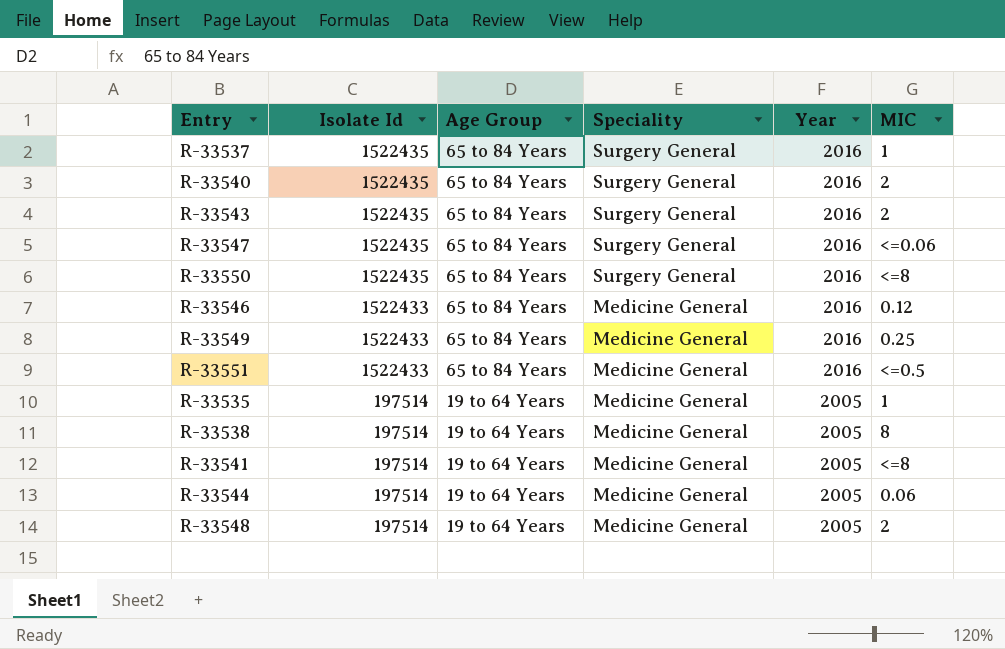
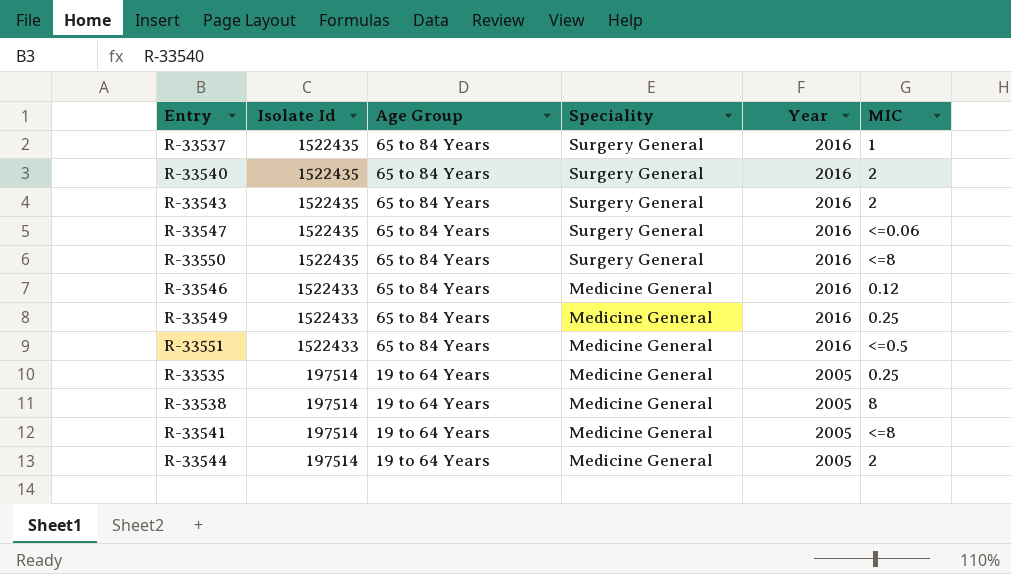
row R-33548: 197514 | 19 to 64 Years | Medicine General | 2005 | 2 -> none
R-33535 | MIC: 1 -> 0.25
R-33544 | MIC: 0.06 -> 2

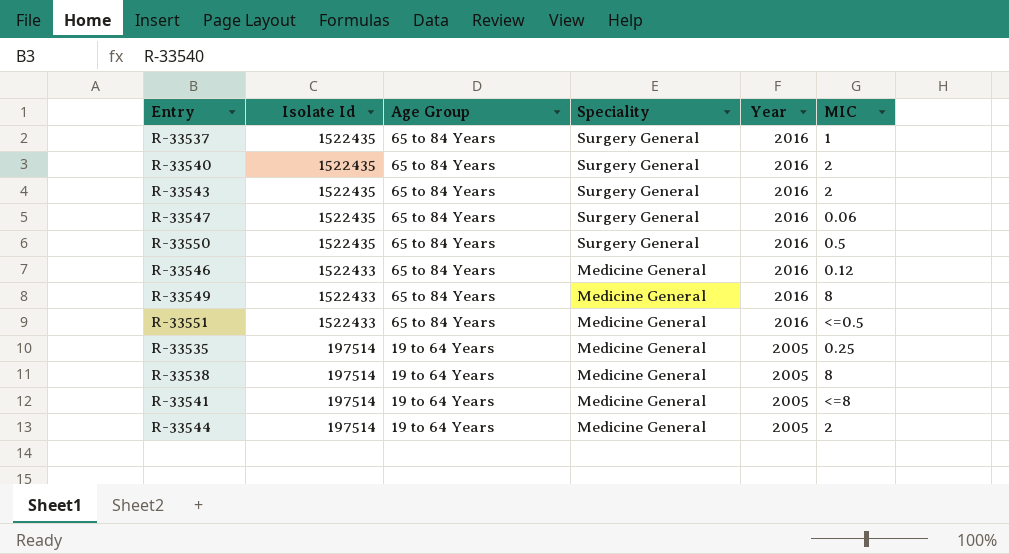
R-33547 | MIC: <=0.06 -> 0.06
R-33550 | MIC: <=8 -> 0.5
R-33549 | MIC: 0.25 -> 8

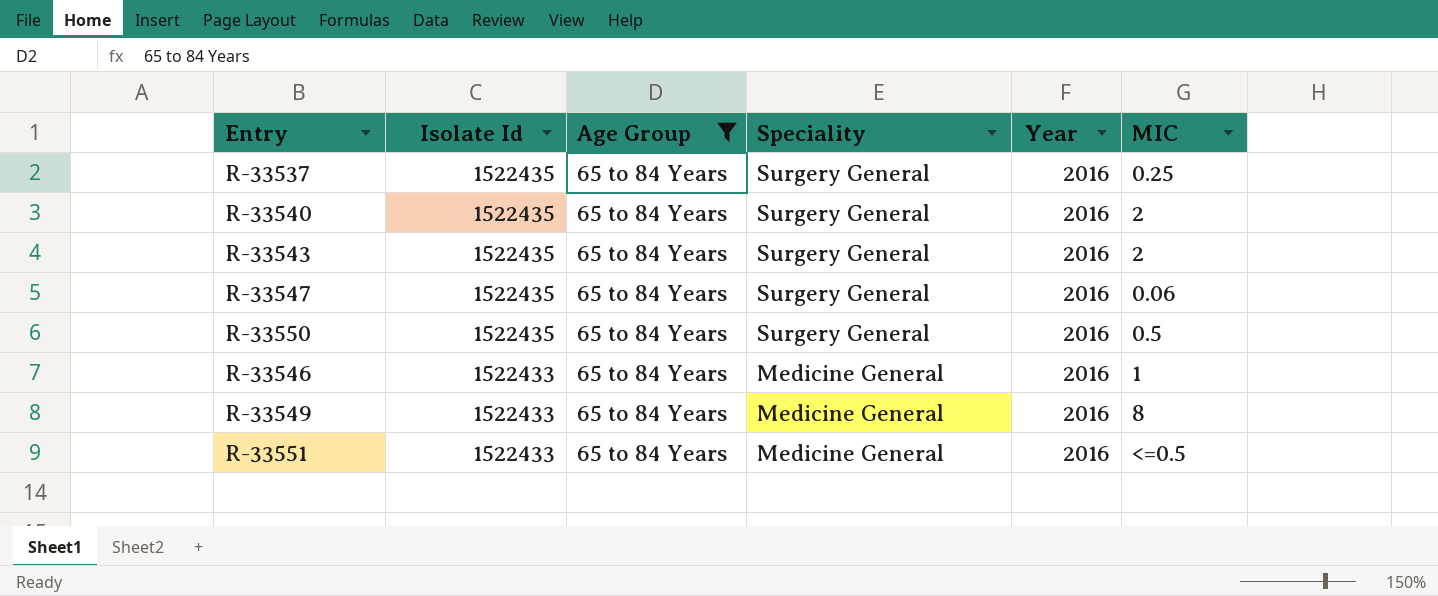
filter: none -> Age Group = 65 to 84 Years
R-33537 | MIC: 1 -> 0.25
R-33546 | MIC: 0.12 -> 1

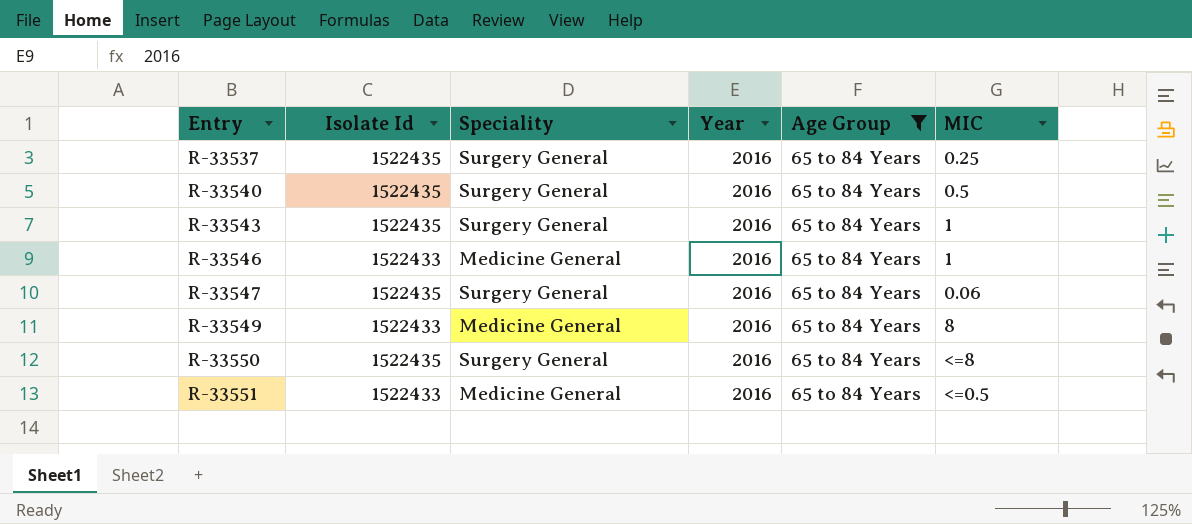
row order: Isolate Id descending -> Entry ascending
column Age Group | position: 3 -> 5
R-33540 | MIC: 2 -> 0.5
R-33543 | MIC: 2 -> 1
R-33550 | MIC: 0.5 -> <=8

